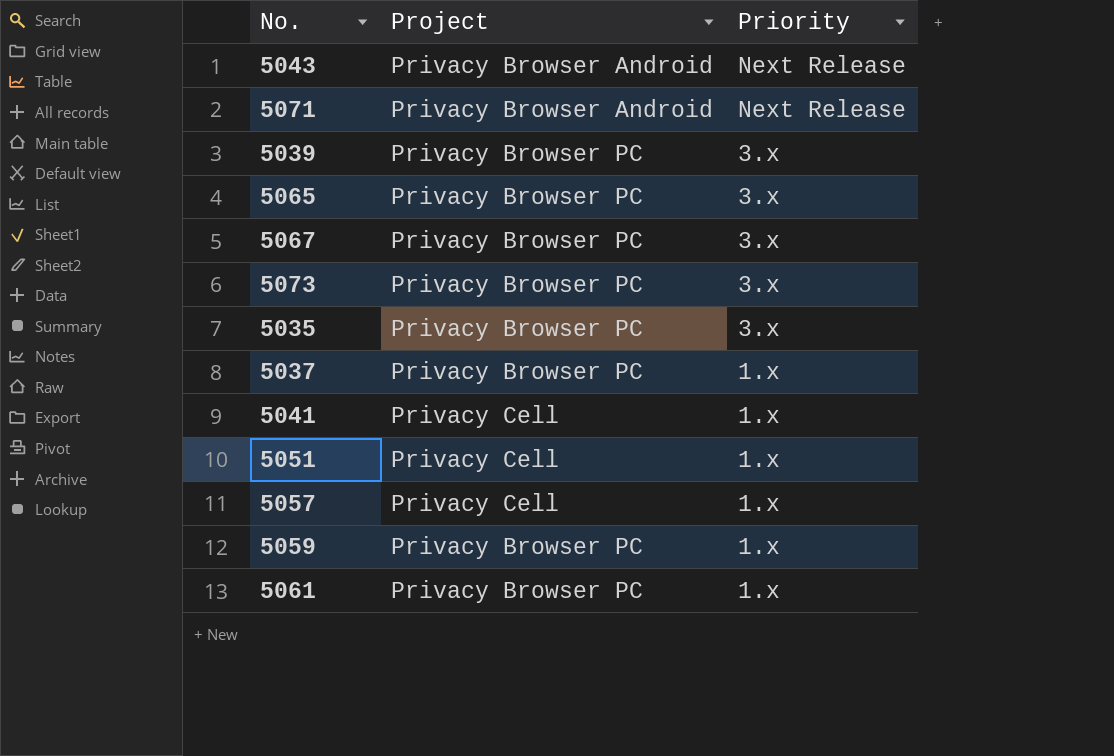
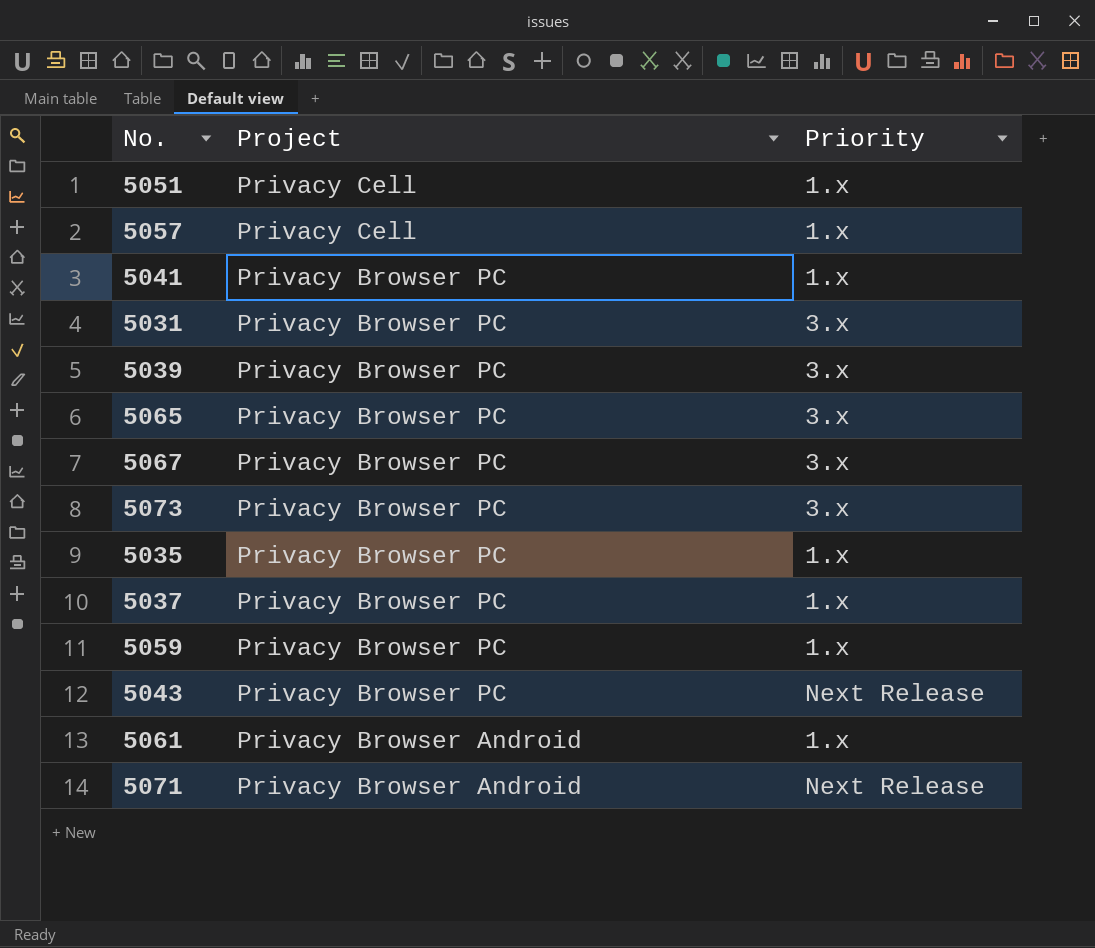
row order: Priority descending -> Project descending
5041 | Project: Privacy Cell -> Privacy Browser PC
row 5031: none -> Privacy Browser PC | 3.x
5035 | Priority: 3.x -> 1.x
5043 | Project: Privacy Browser Android -> Privacy Browser PC
5061 | Project: Privacy Browser PC -> Privacy Browser Android

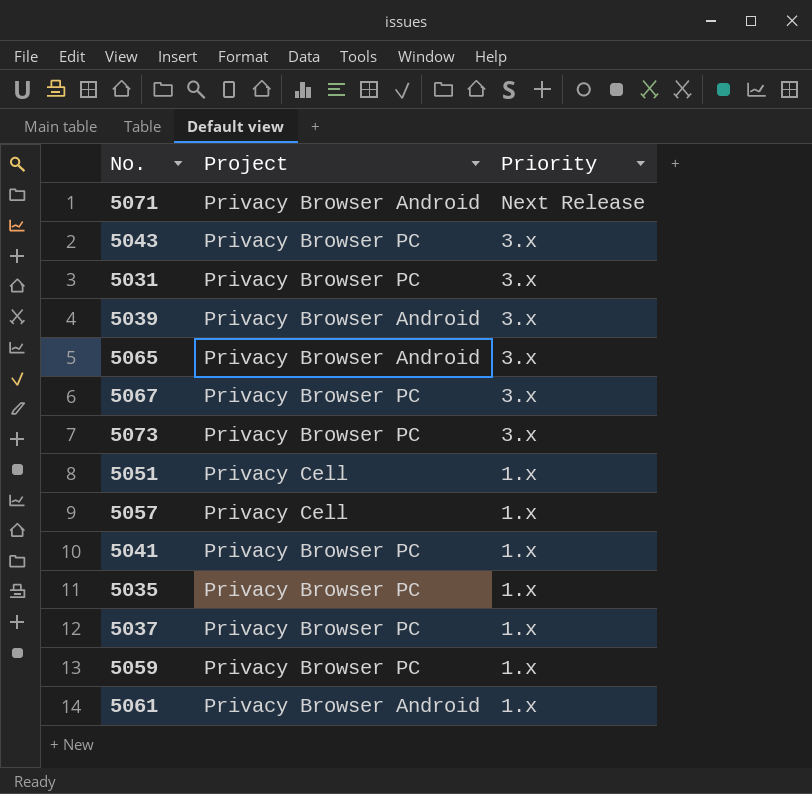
row order: Project descending -> Priority descending
5043 | Priority: Next Release -> 3.x
5039 | Project: Privacy Browser PC -> Privacy Browser Android
5065 | Project: Privacy Browser PC -> Privacy Browser Android

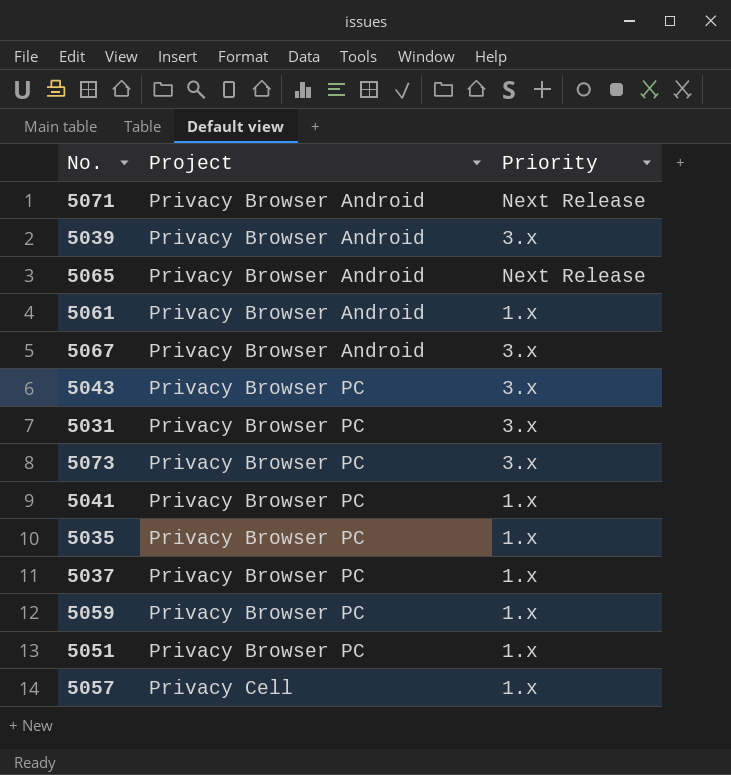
row order: Priority descending -> Project ascending
5065 | Priority: 3.x -> Next Release
5067 | Project: Privacy Browser PC -> Privacy Browser Android
5051 | Project: Privacy Cell -> Privacy Browser PC

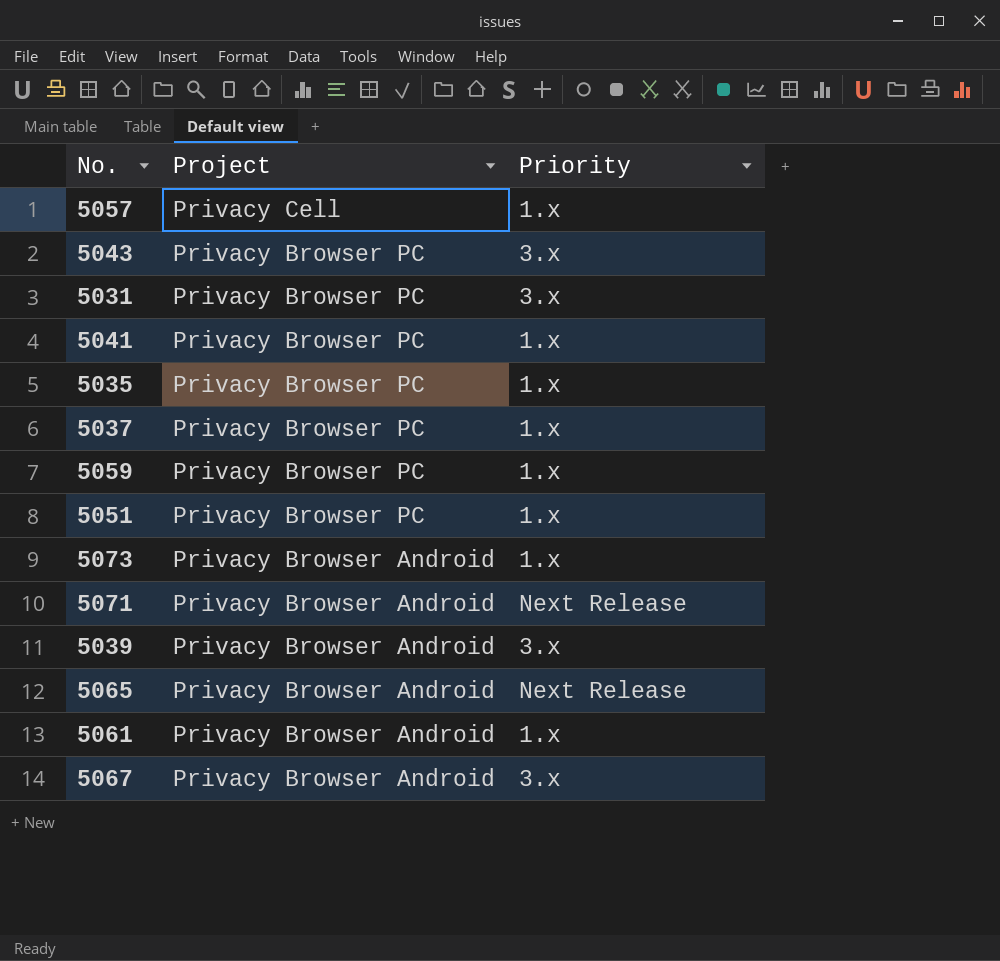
row order: Project ascending -> Project descending
5073 | Project: Privacy Browser PC -> Privacy Browser Android
5073 | Priority: 3.x -> 1.x

